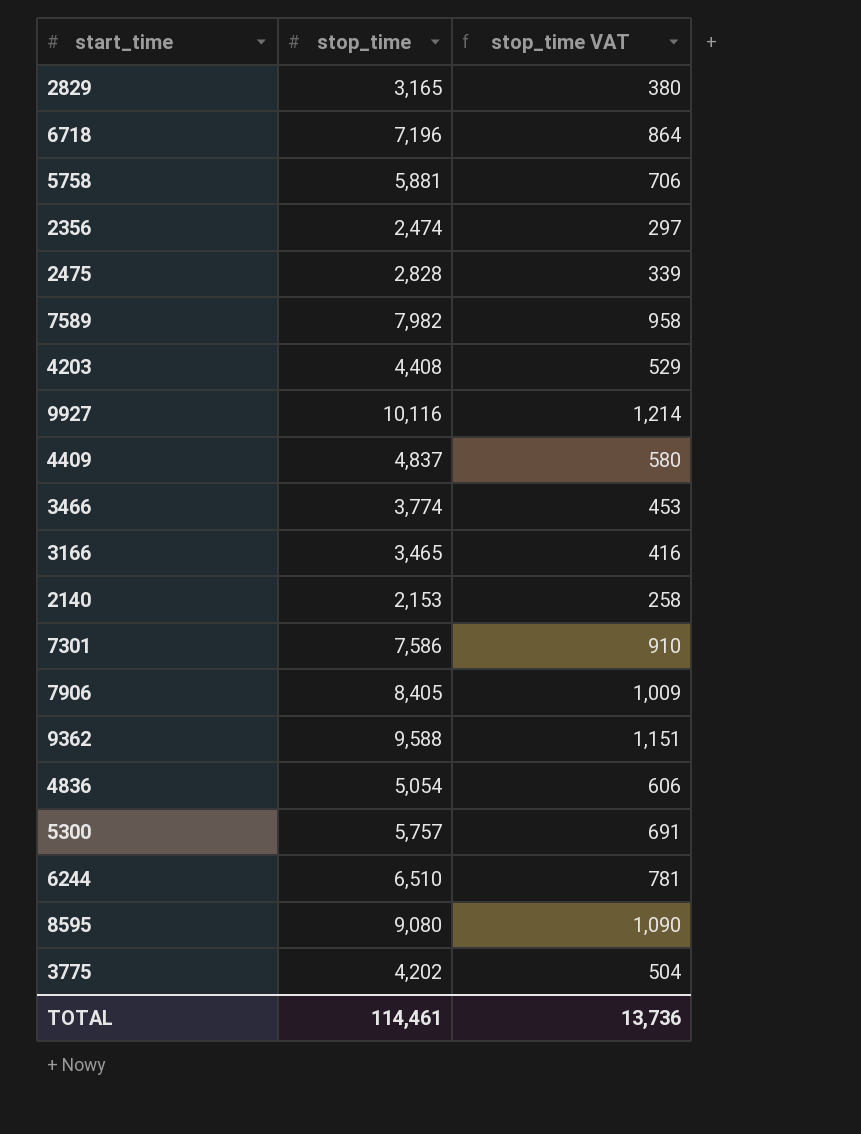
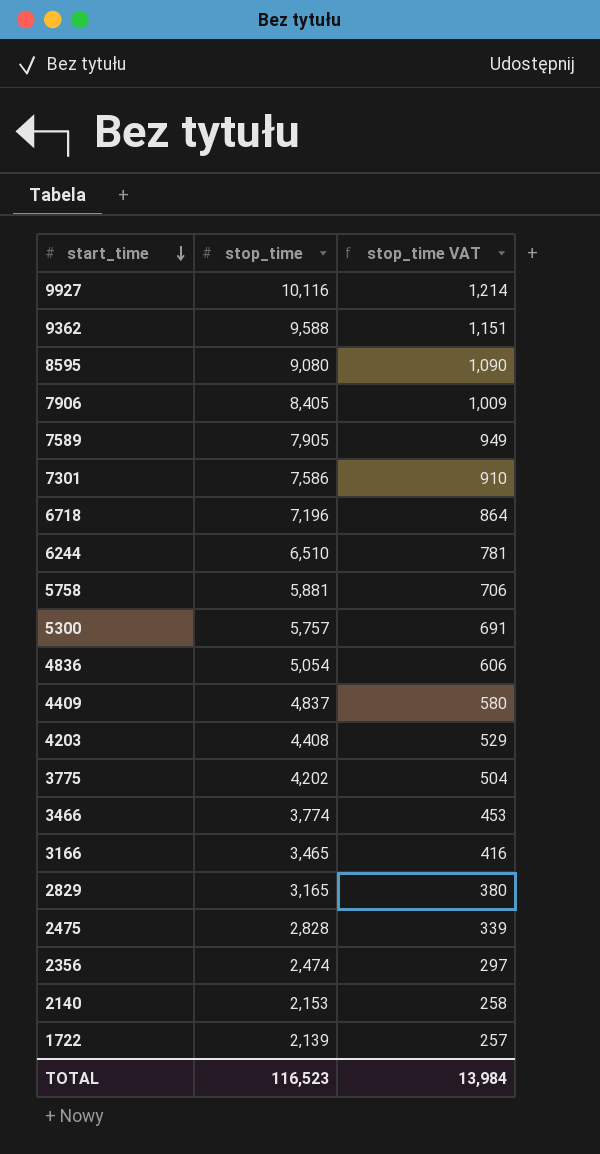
row order: none -> start_time descending
7589 | stop_time: 7,982 -> 7,905
7589 | stop_time VAT: 958 -> 949
row 1722: none -> 2,139 | 257
TOTAL | stop_time: 114,461 -> 116,523
TOTAL | stop_time VAT: 13,736 -> 13,984

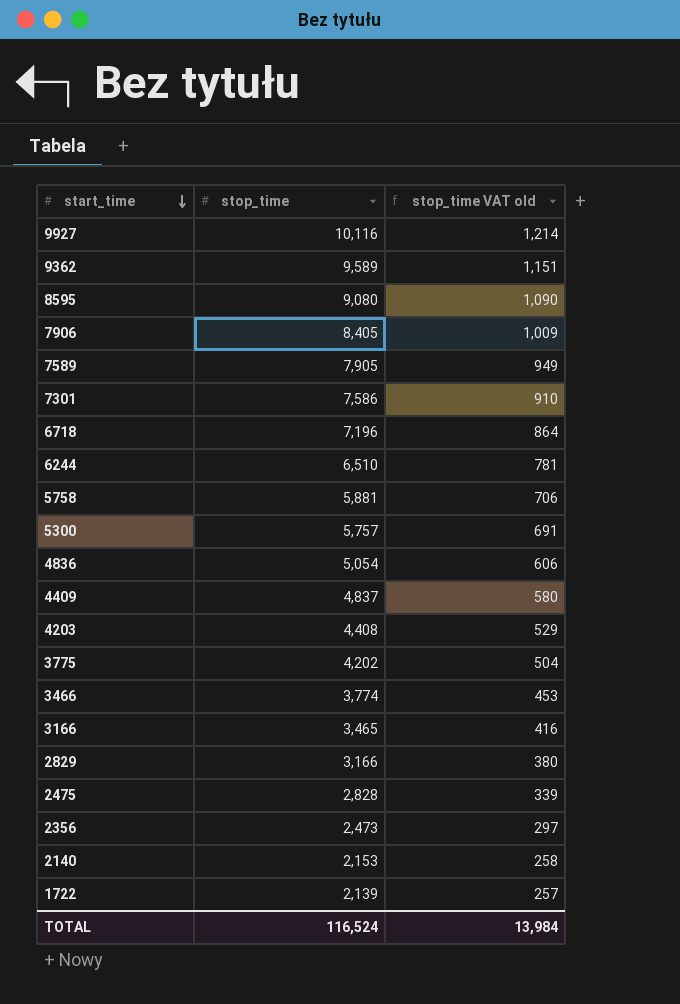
column name: stop_time VAT -> stop_time VAT old
9362 | stop_time: 9,588 -> 9,589
2829 | stop_time: 3,165 -> 3,166
2356 | stop_time: 2,474 -> 2,473
TOTAL | stop_time: 116,523 -> 116,524

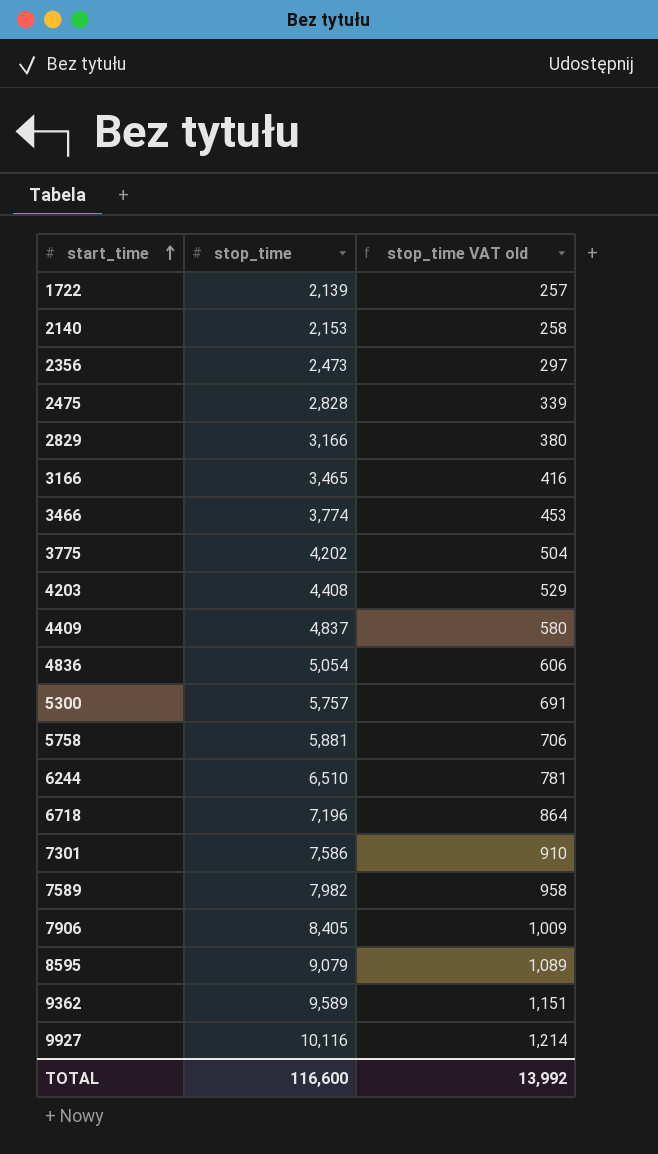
row order: start_time descending -> start_time ascending
7589 | stop_time: 7,905 -> 7,982
7589 | stop_time VAT old: 949 -> 958
8595 | stop_time: 9,080 -> 9,079
8595 | stop_time VAT old: 1,090 -> 1,089
TOTAL | stop_time: 116,524 -> 116,600
TOTAL | stop_time VAT old: 13,984 -> 13,992

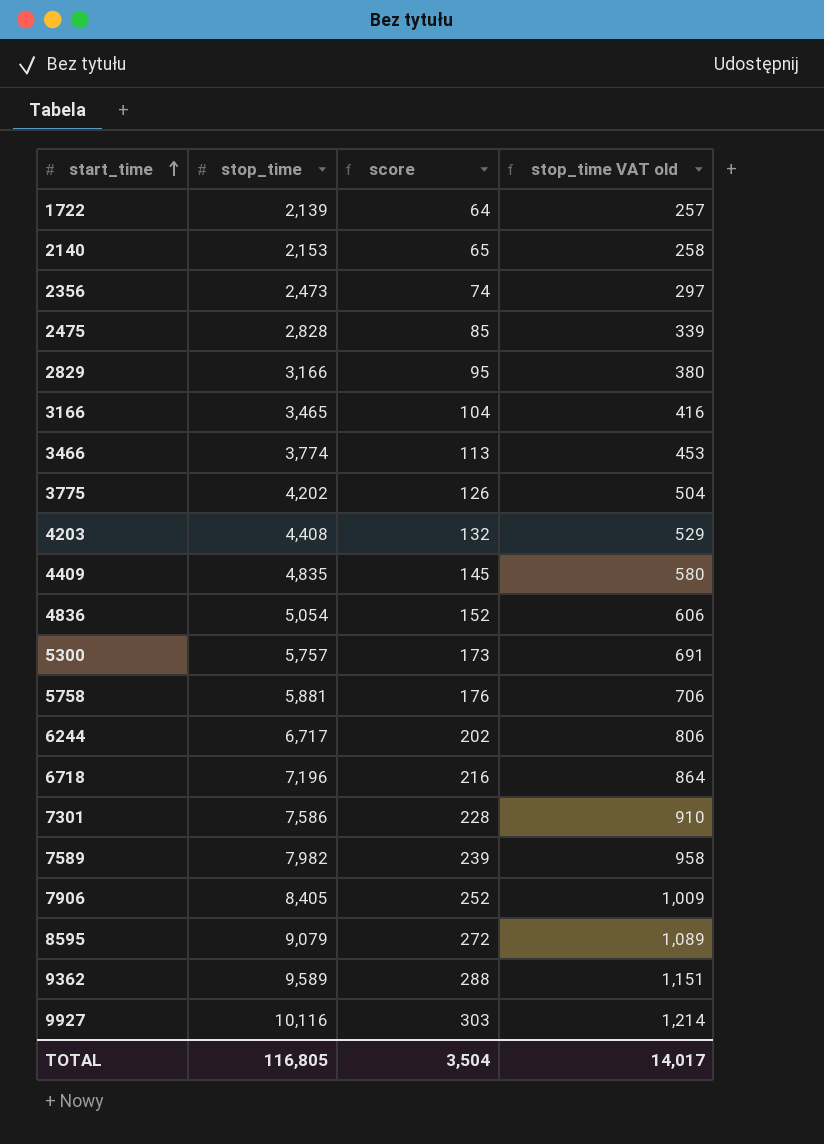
column score | formula: none -> [stop_time] * 0.03
4409 | stop_time: 4,837 -> 4,835
6244 | stop_time: 6,510 -> 6,717
6244 | stop_time VAT old: 781 -> 806
TOTAL | stop_time: 116,600 -> 116,805
TOTAL | stop_time VAT old: 13,992 -> 14,017

